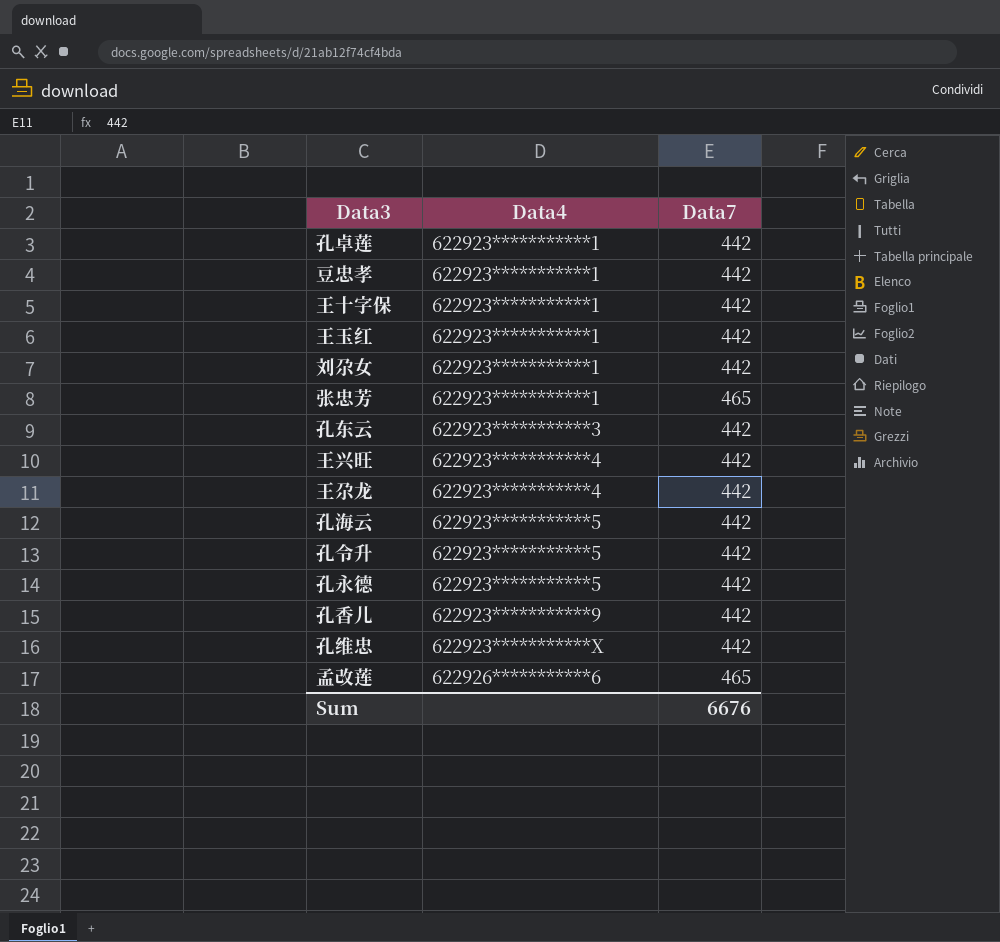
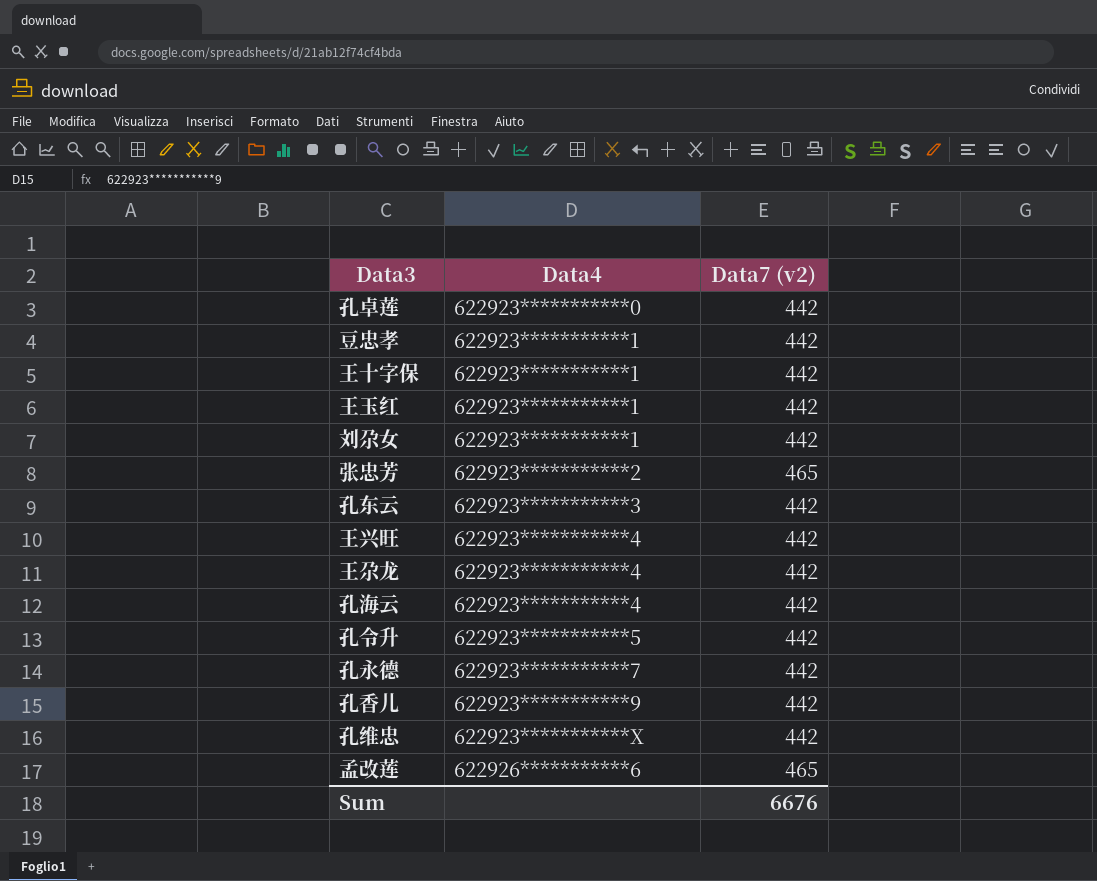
column name: Data7 -> Data7 (v2)
孔卓莲 | Data4: 622923***********1 -> 622923***********0
张忠芳 | Data4: 622923***********1 -> 622923***********2
孔海云 | Data4: 622923***********5 -> 622923***********4
孔永德 | Data4: 622923***********5 -> 622923***********7

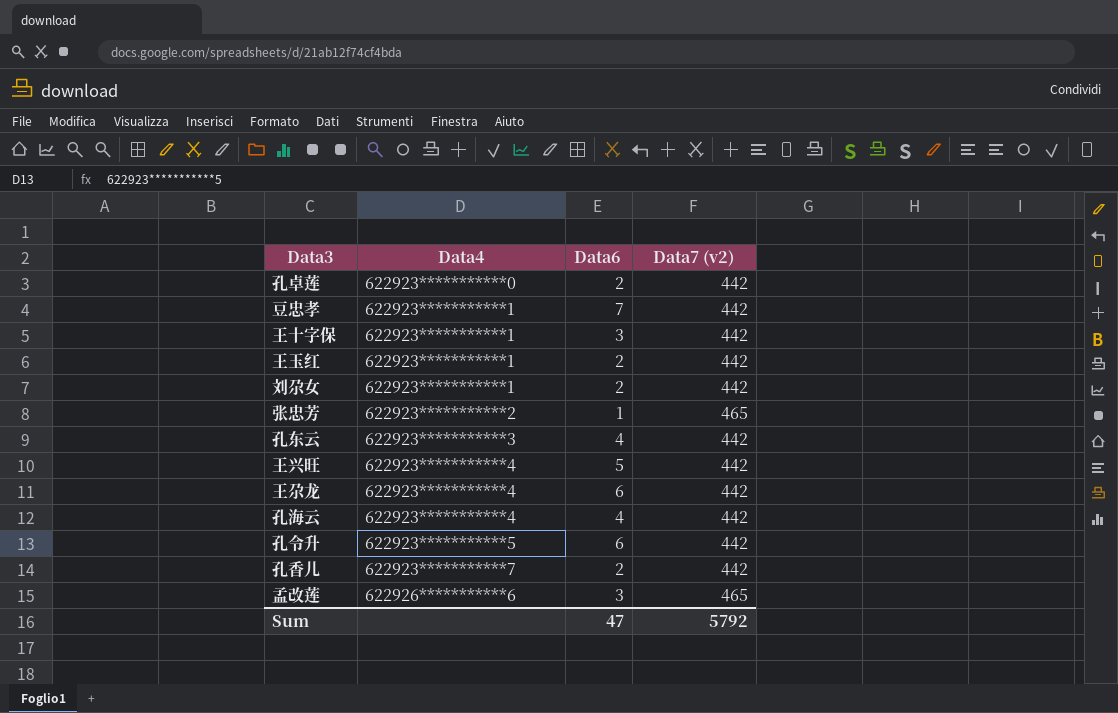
column Data6 | position: none -> 3
row 孔永德: 622923***********7 | 442 -> none
row 孔维忠: 622923***********X | 442 -> none
孔香儿 | Data4: 622923***********9 -> 622923***********7
Sum | Data7 (v2): 6676 -> 5792

